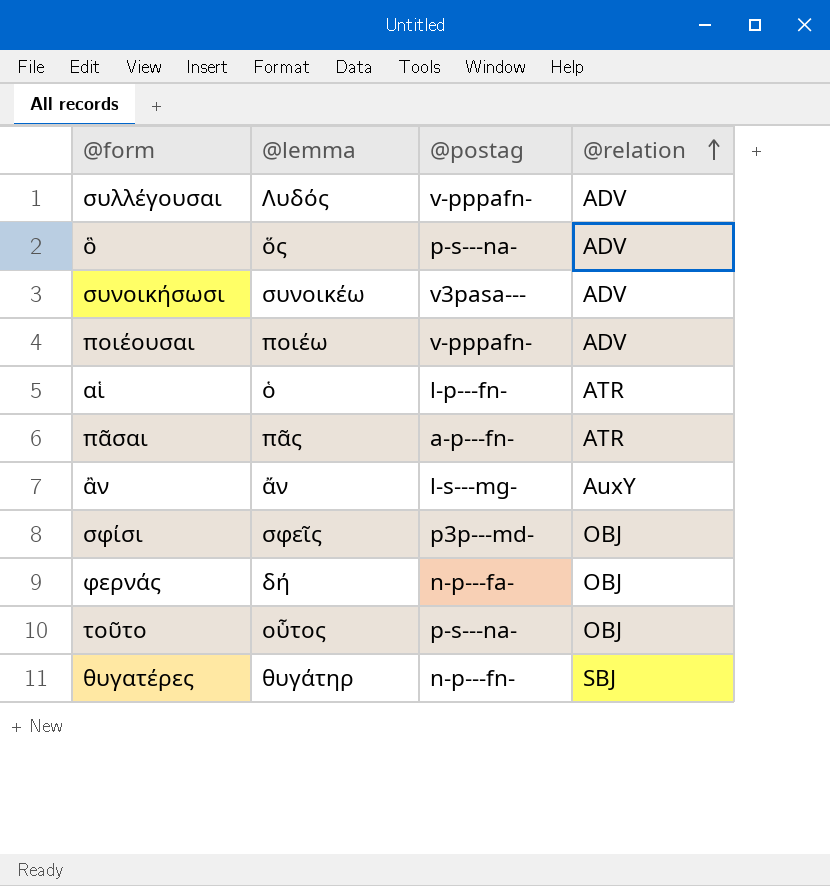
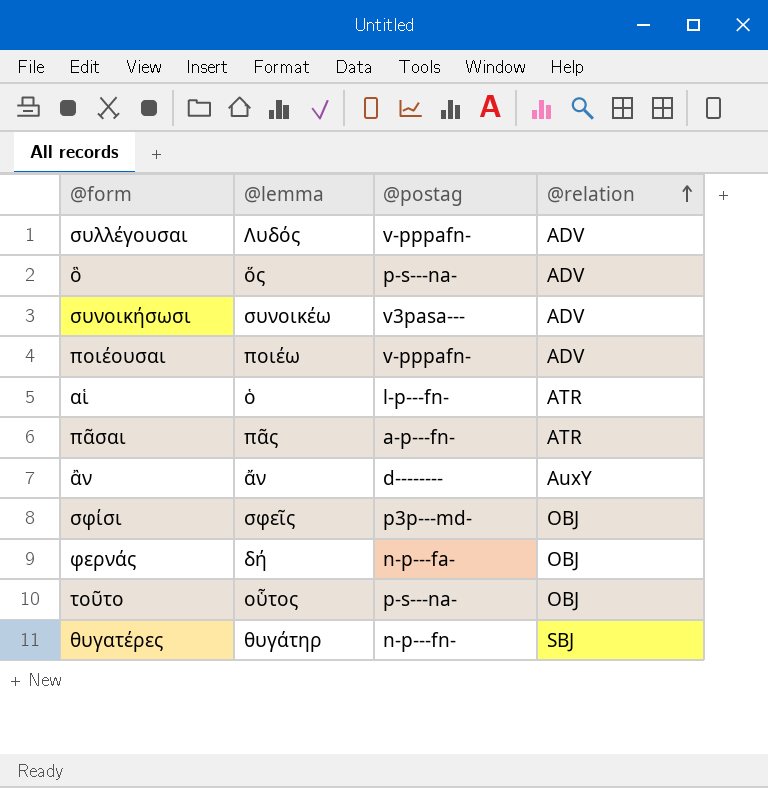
ἂν | @postag: l-s---mg- -> d--------

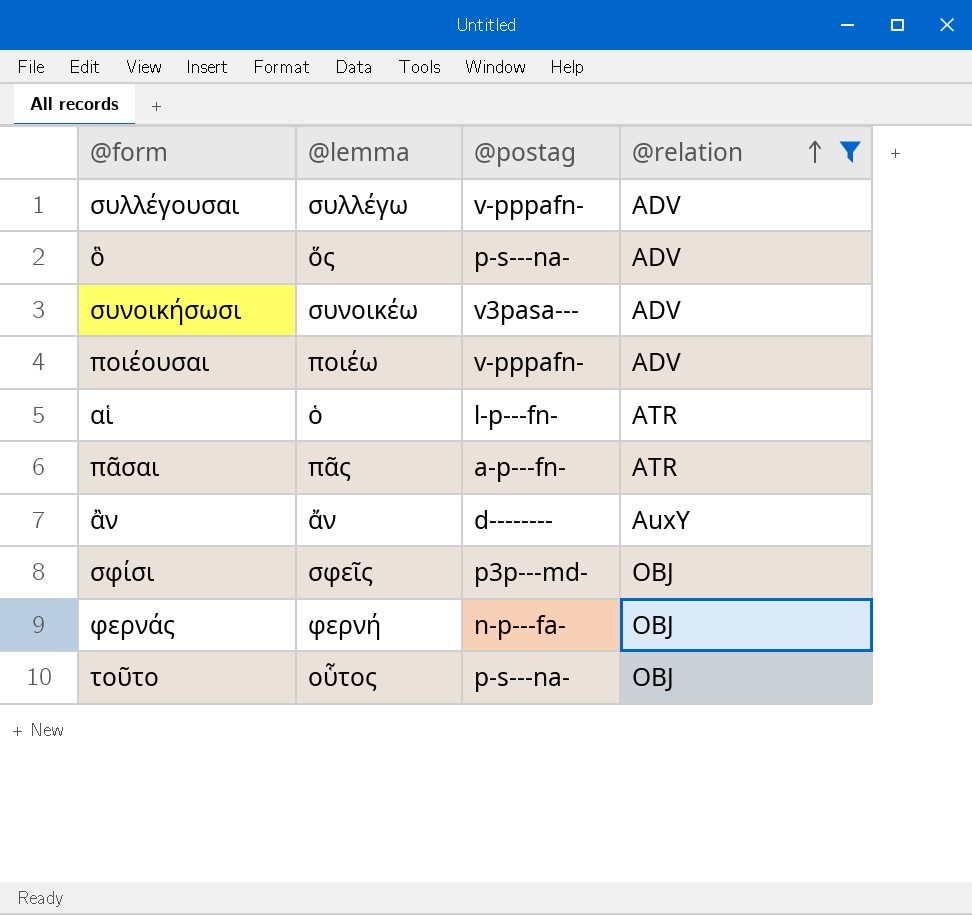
filter: none -> @relation != SBJ
συλλέγουσαι | @lemma: Λυδός -> συλλέγω
φερνάς | @lemma: δή -> φερνή

